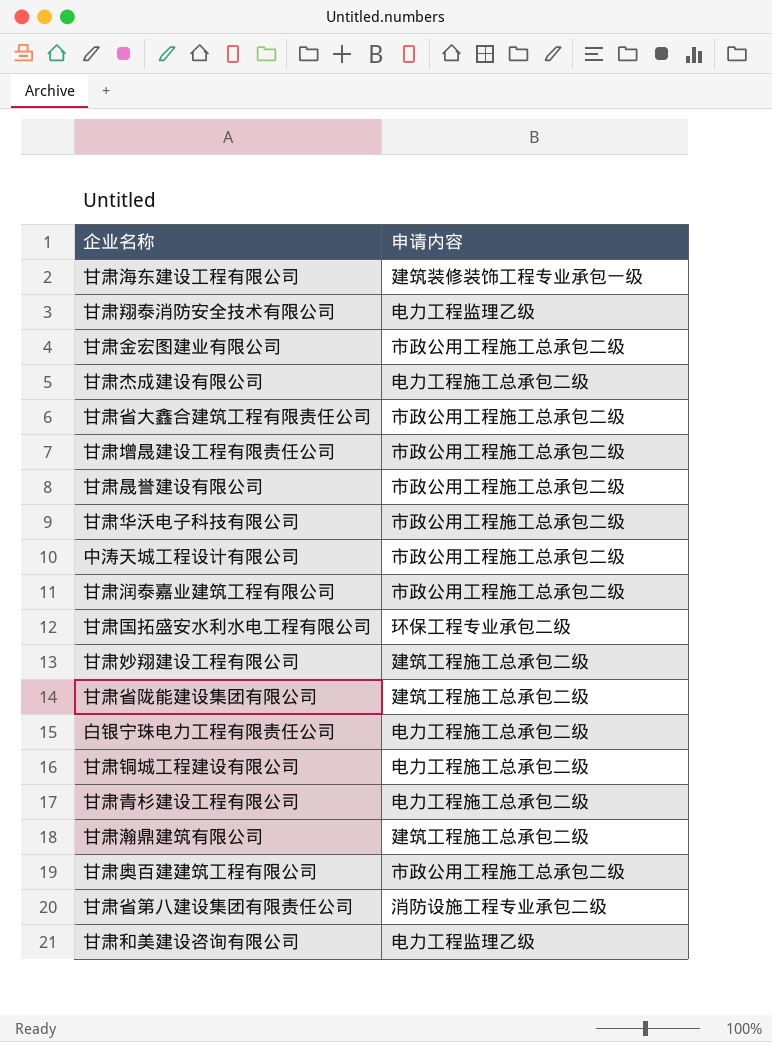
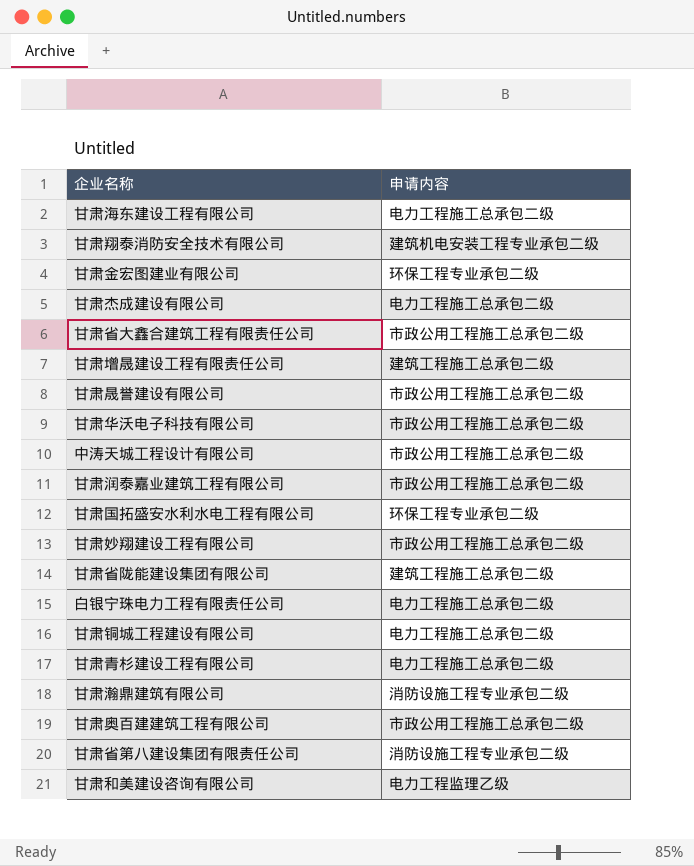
甘肃海东建设工程有限公司 | 申请内容: 建筑装修装饰工程专业承包一级 -> 电力工程施工总承包二级
甘肃翔泰消防安全技术有限公司 | 申请内容: 电力工程监理乙级 -> 建筑机电安装工程专业承包二级
甘肃金宏图建业有限公司 | 申请内容: 市政公用工程施工总承包二级 -> 环保工程专业承包二级
甘肃增晟建设工程有限责任公司 | 申请内容: 市政公用工程施工总承包二级 -> 建筑工程施工总承包二级
甘肃妙翔建设工程有限公司 | 申请内容: 建筑工程施工总承包二级 -> 市政公用工程施工总承包二级
甘肃瀚鼎建筑有限公司 | 申请内容: 建筑工程施工总承包二级 -> 消防设施工程专业承包二级

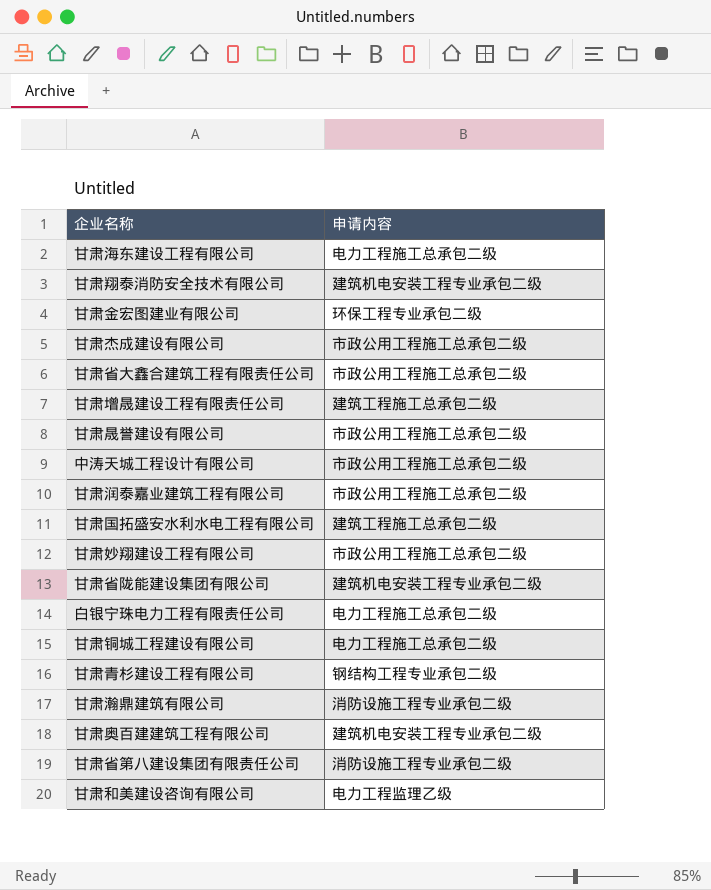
row 甘肃华沃电子科技有限公司: 市政公用工程施工总承包二级 -> none
甘肃杰成建设有限公司 | 申请内容: 电力工程施工总承包二级 -> 市政公用工程施工总承包二级
甘肃国拓盛安水利水电工程有限公司 | 申请内容: 环保工程专业承包二级 -> 建筑工程施工总承包二级
甘肃省陇能建设集团有限公司 | 申请内容: 建筑工程施工总承包二级 -> 建筑机电安装工程专业承包二级
甘肃青杉建设工程有限公司 | 申请内容: 电力工程施工总承包二级 -> 钢结构工程专业承包二级
甘肃奥百建建筑工程有限公司 | 申请内容: 市政公用工程施工总承包二级 -> 建筑机电安装工程专业承包二级

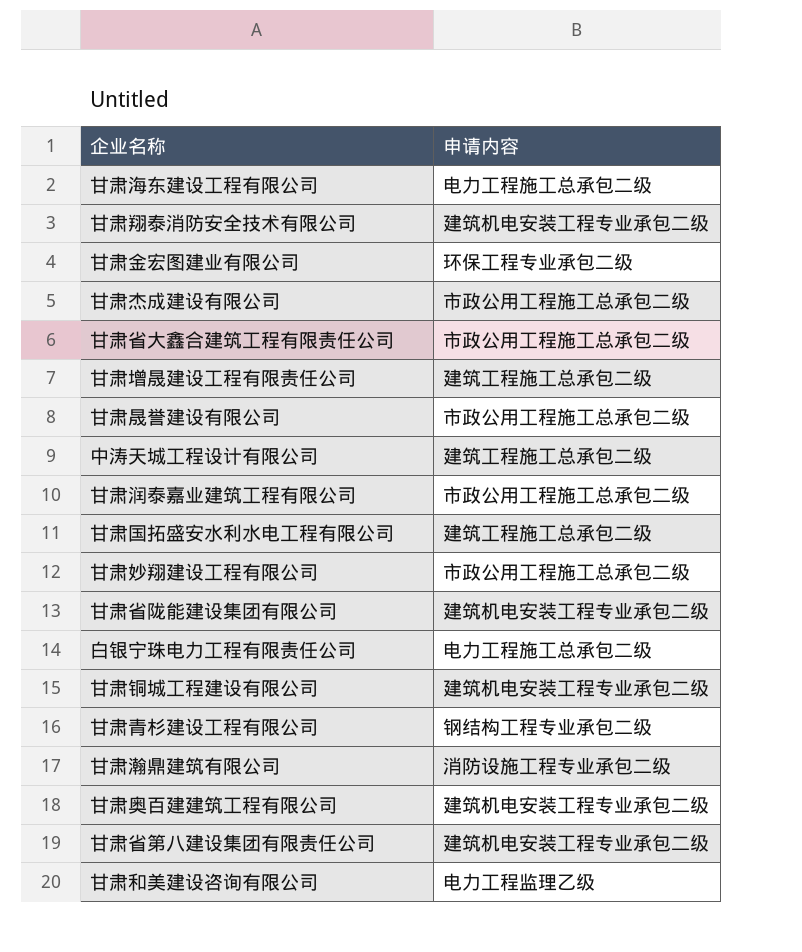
中涛天城工程设计有限公司 | 申请内容: 市政公用工程施工总承包二级 -> 建筑工程施工总承包二级
甘肃铜城工程建设有限公司 | 申请内容: 电力工程施工总承包二级 -> 建筑机电安装工程专业承包二级
甘肃省第八建设集团有限责任公司 | 申请内容: 消防设施工程专业承包二级 -> 建筑机电安装工程专业承包二级

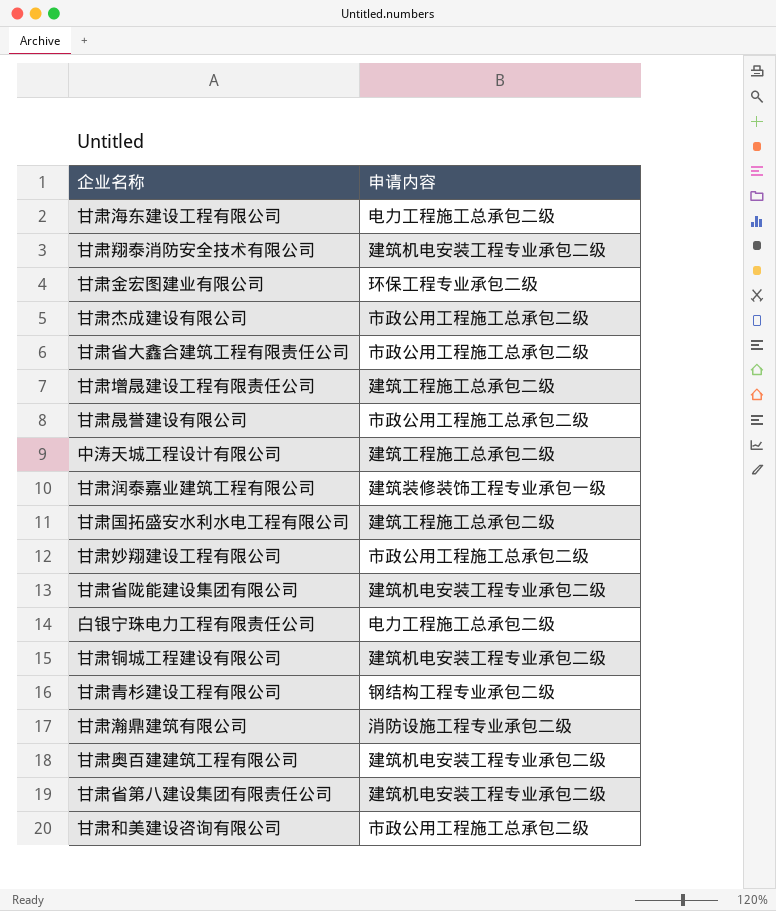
甘肃润泰嘉业建筑工程有限公司 | 申请内容: 市政公用工程施工总承包二级 -> 建筑装修装饰工程专业承包一级
甘肃和美建设咨询有限公司 | 申请内容: 电力工程监理乙级 -> 市政公用工程施工总承包二级

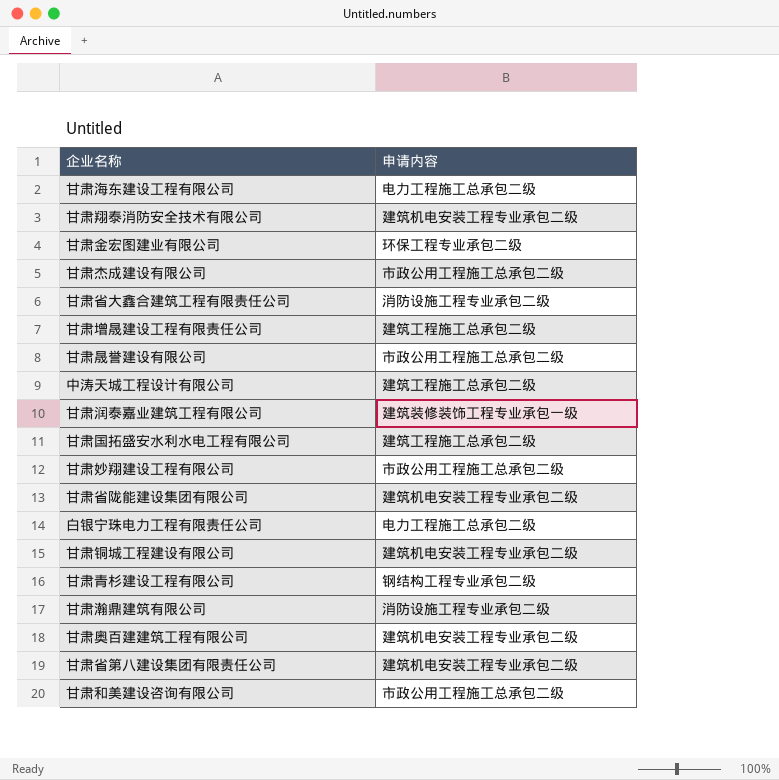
甘肃省大鑫合建筑工程有限责任公司 | 申请内容: 市政公用工程施工总承包二级 -> 消防设施工程专业承包二级

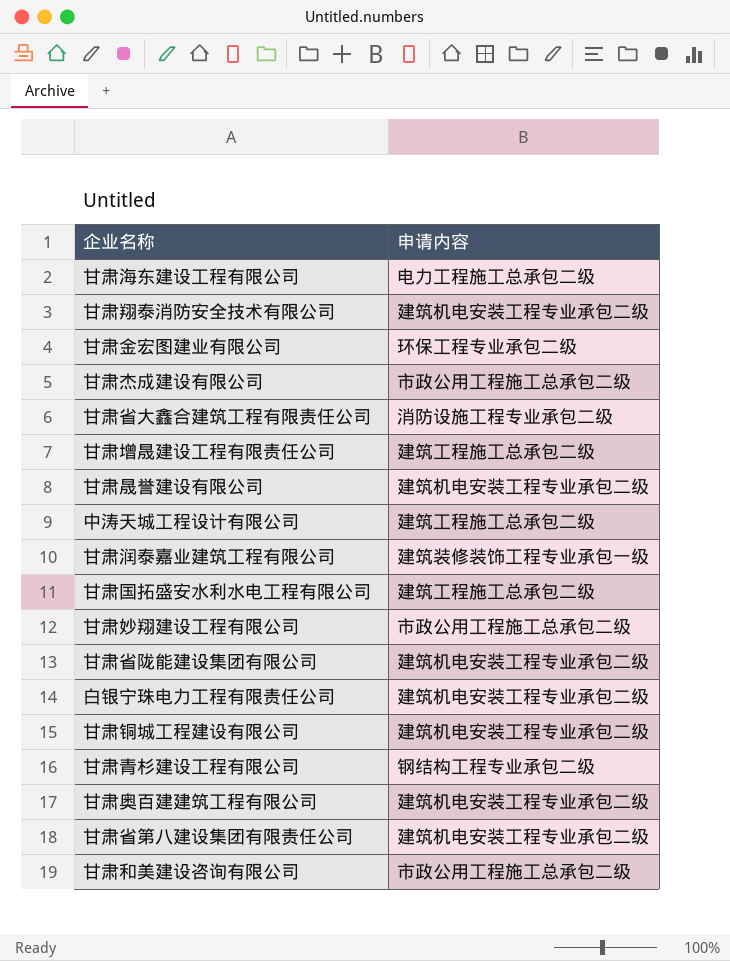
row 甘肃瀚鼎建筑有限公司: 消防设施工程专业承包二级 -> none
甘肃晟誉建设有限公司 | 申请内容: 市政公用工程施工总承包二级 -> 建筑机电安装工程专业承包二级
白银宁珠电力工程有限责任公司 | 申请内容: 电力工程施工总承包二级 -> 建筑机电安装工程专业承包二级

